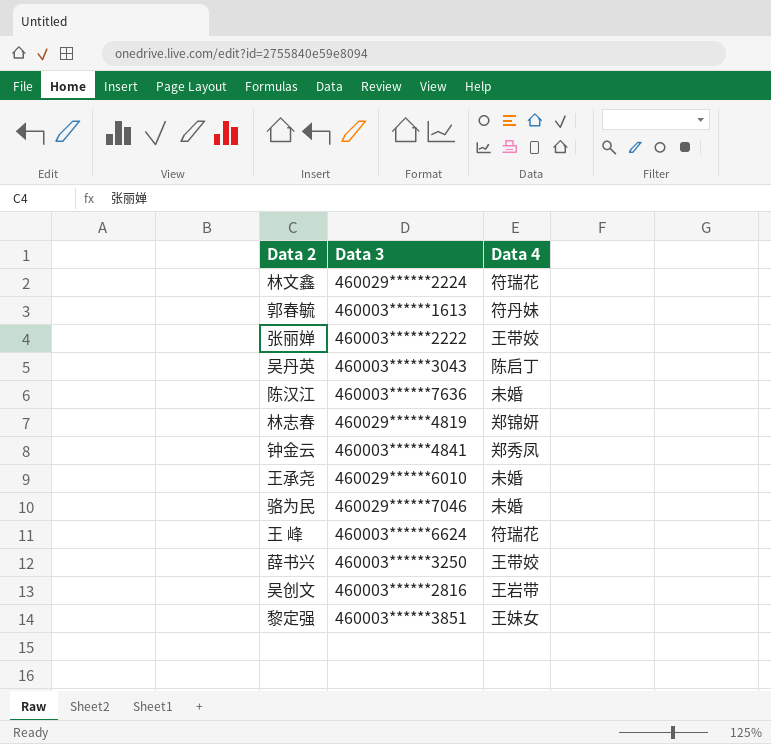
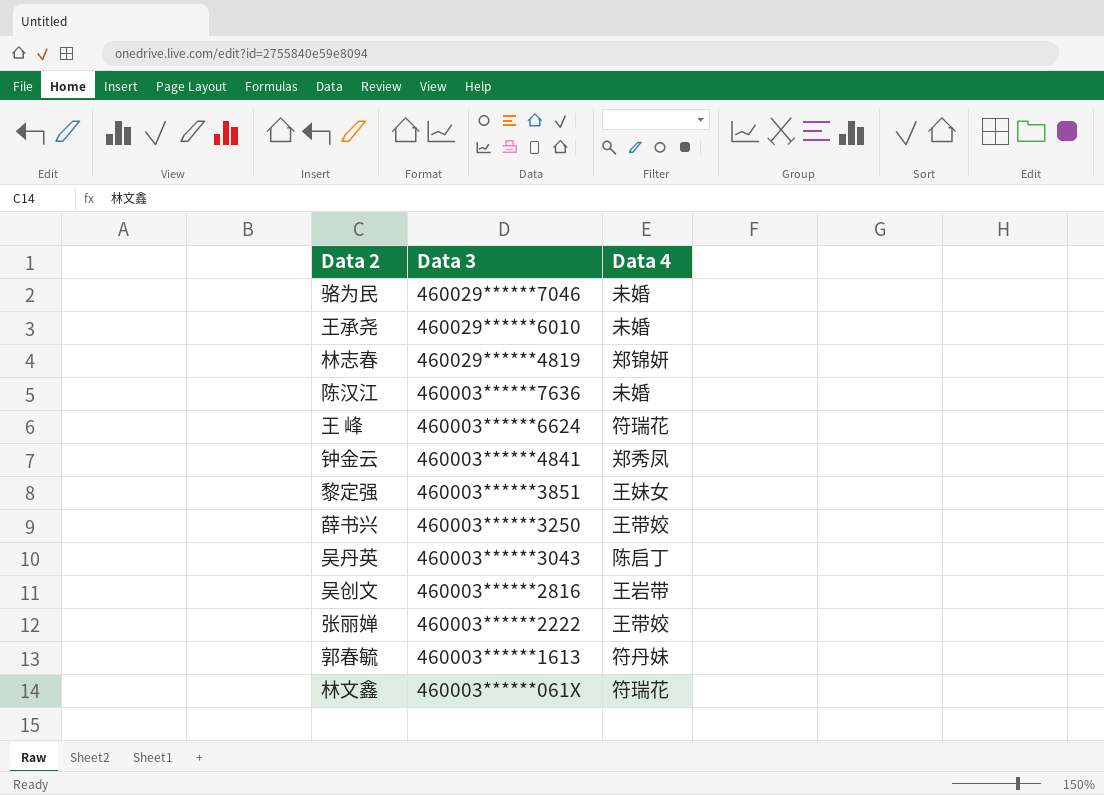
row order: none -> Data 3 descending
林文鑫 | Data 3: 460029******2224 -> 460003******061X

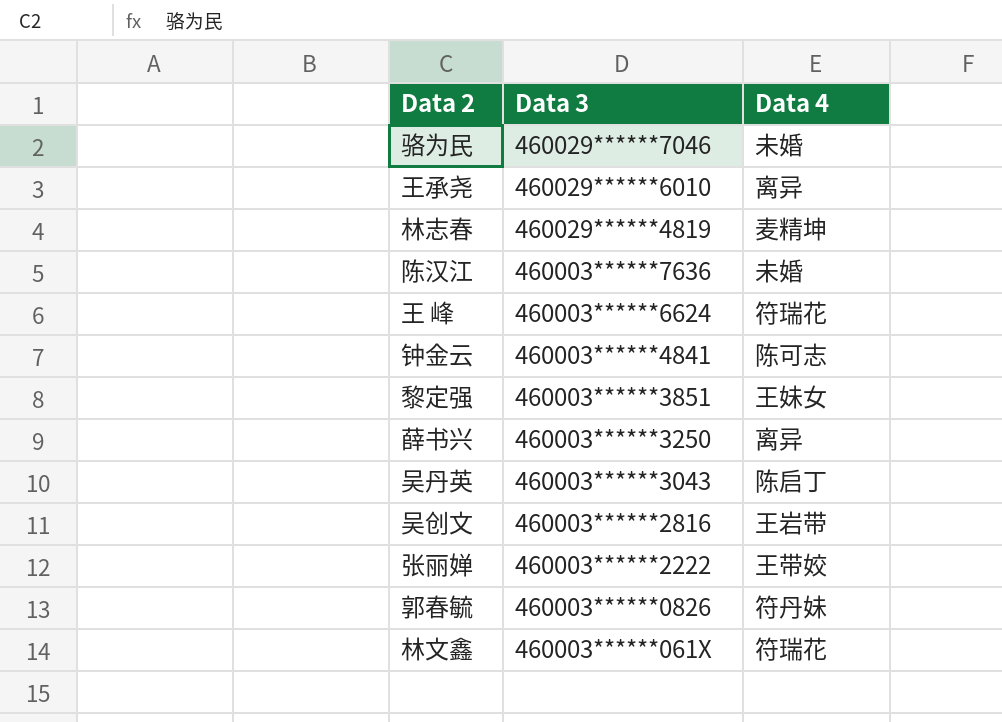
王承尧 | Data 4: 未婚 -> 离异
林志春 | Data 4: 郑锦妍 -> 麦精坤
钟金云 | Data 4: 郑秀凤 -> 陈可志
薛书兴 | Data 4: 王带姣 -> 离异
郭春毓 | Data 3: 460003******1613 -> 460003******0826

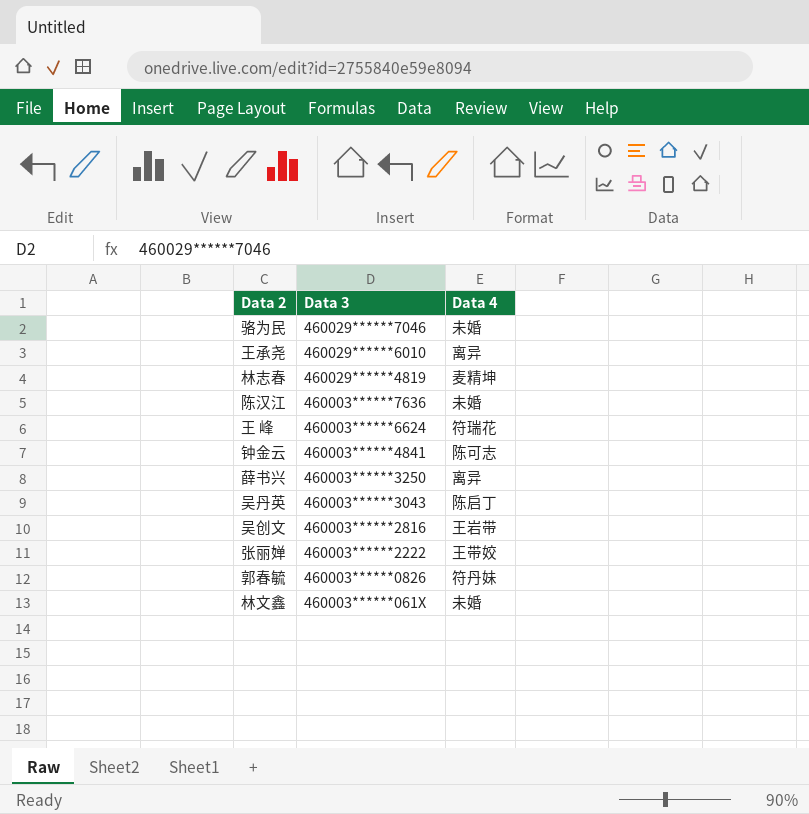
row 黎定强: 460003******3851 | 王妹女 -> none
林文鑫 | Data 4: 符瑞花 -> 未婚

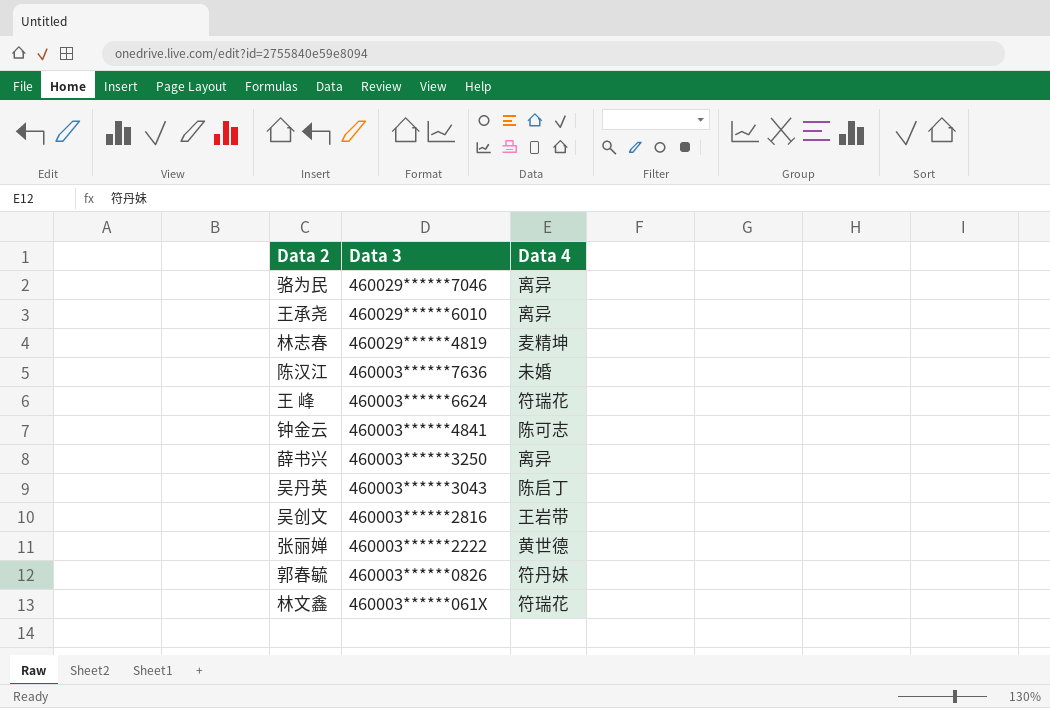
骆为民 | Data 4: 未婚 -> 离异
张丽婵 | Data 4: 王带姣 -> 黄世德
林文鑫 | Data 4: 未婚 -> 符瑞花

